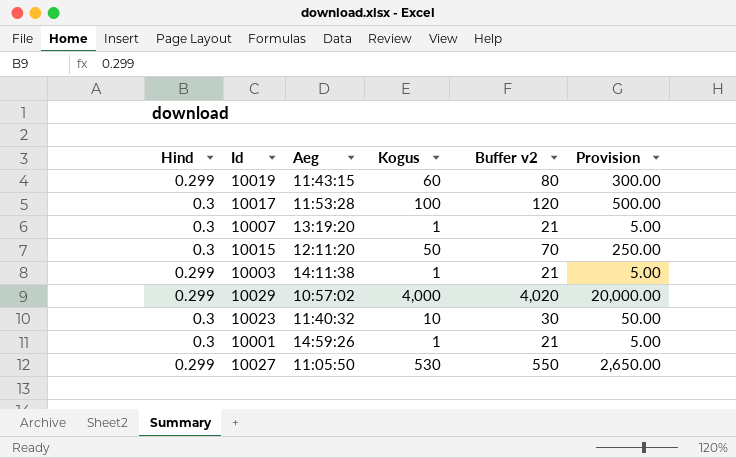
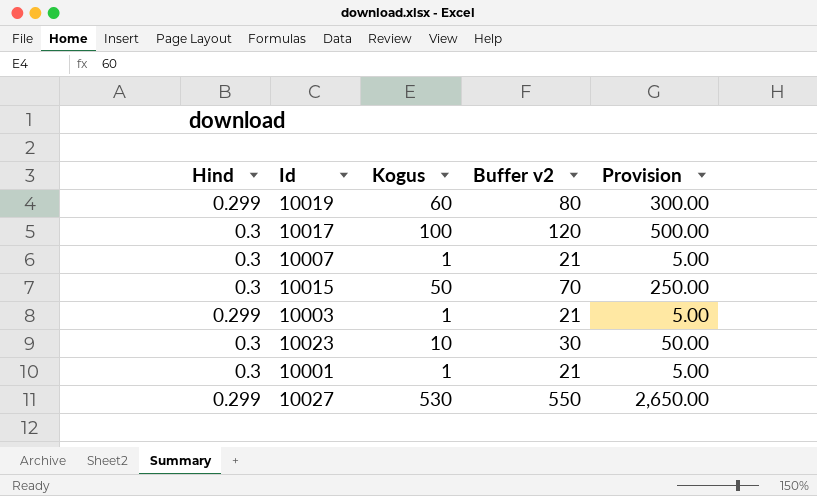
column Aeg | position: 3 -> none
row 10029: 0.299 | 10:57:02 | 4,000 | 4,020 | 20,000.00 -> none

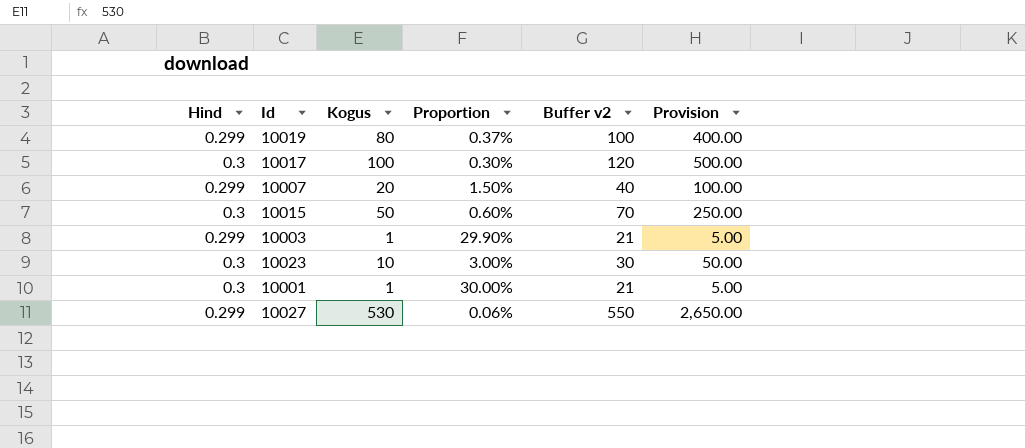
column Proportion | formula: none -> [Hind] / [Kogus]
10019 | Kogus: 60 -> 80
10019 | Buffer v2: 80 -> 100
10019 | Provision: 300.00 -> 400.00
10007 | Hind: 0.3 -> 0.299
10007 | Kogus: 1 -> 20
10007 | Buffer v2: 21 -> 40
10007 | Provision: 5.00 -> 100.00

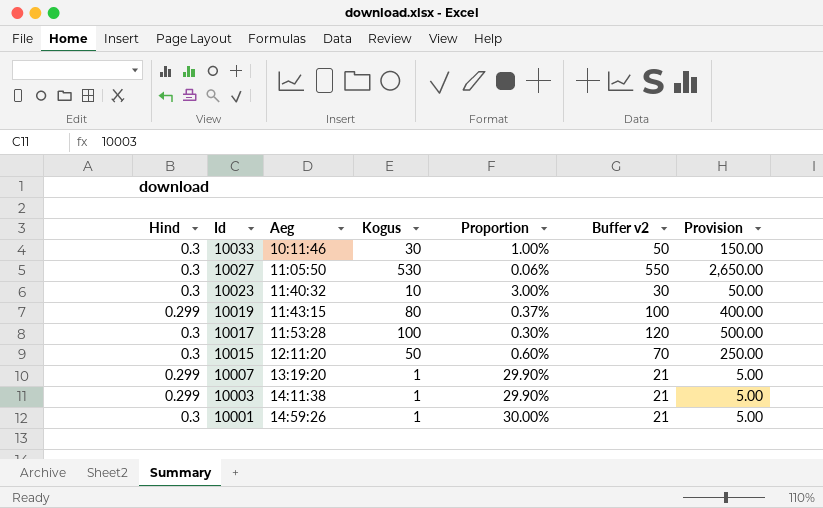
row order: none -> Id descending
column Aeg | position: none -> 3
row 10033: none -> 0.3 | 10:11:46 | 30 | 1.00% | 50 | 150.00
10027 | Hind: 0.299 -> 0.3
10007 | Kogus: 20 -> 1
10007 | Proportion: 1.50% -> 29.90%
10007 | Buffer v2: 40 -> 21
10007 | Provision: 100.00 -> 5.00

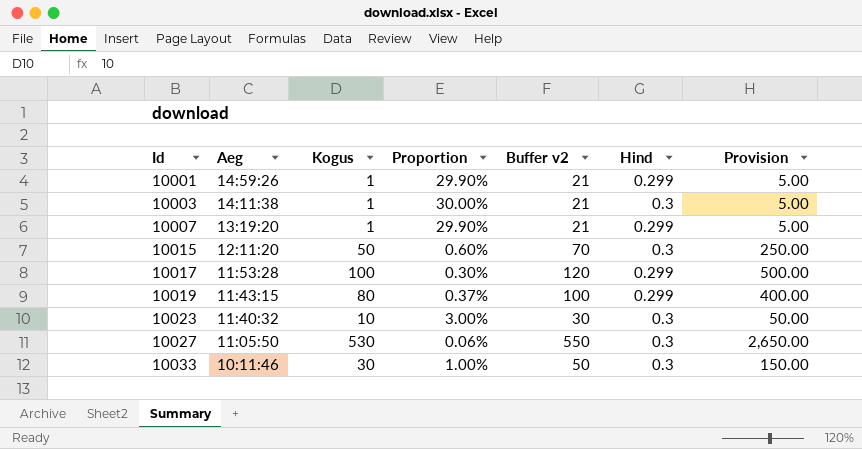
row order: Id descending -> Id ascending
column Hind | position: 1 -> 6
10001 | Proportion: 30.00% -> 29.90%
10001 | Hind: 0.3 -> 0.299
10003 | Proportion: 29.90% -> 30.00%
10003 | Hind: 0.299 -> 0.3
10017 | Hind: 0.3 -> 0.299

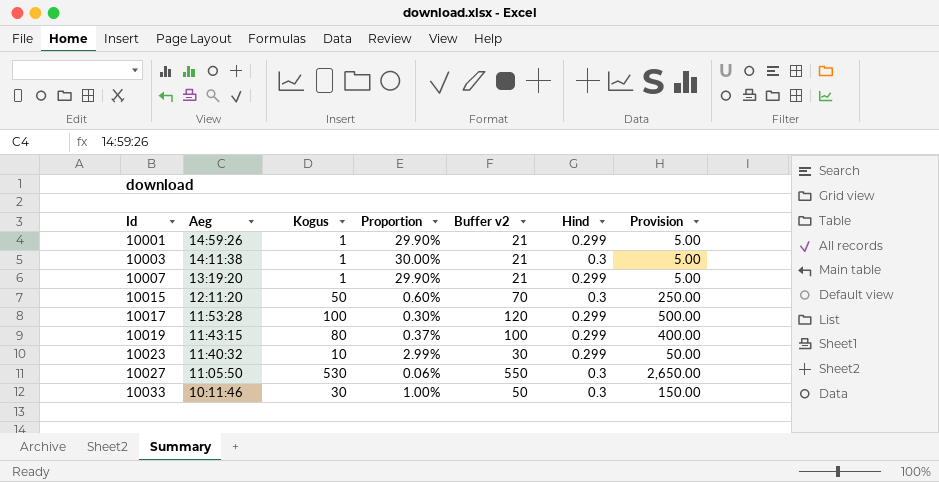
10023 | Proportion: 3.00% -> 2.99%
10023 | Hind: 0.3 -> 0.299

